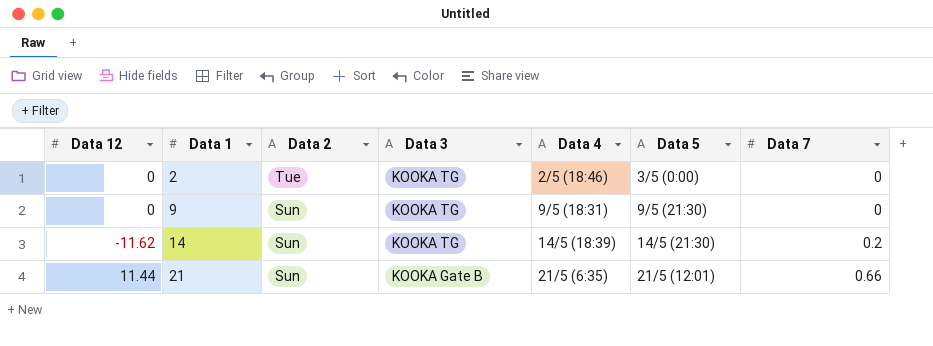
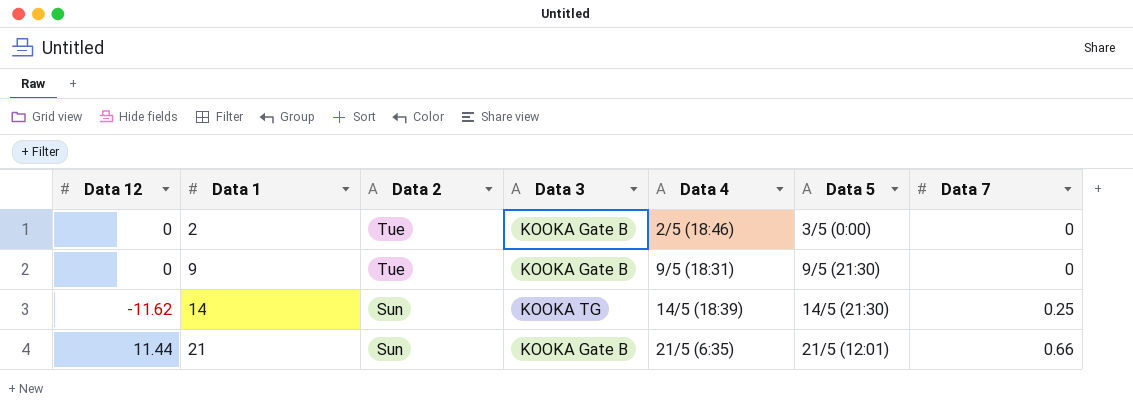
2 | Data 3: KOOKA TG -> KOOKA Gate B
9 | Data 2: Sun -> Tue
9 | Data 3: KOOKA TG -> KOOKA Gate B
14 | Data 7: 0.2 -> 0.25

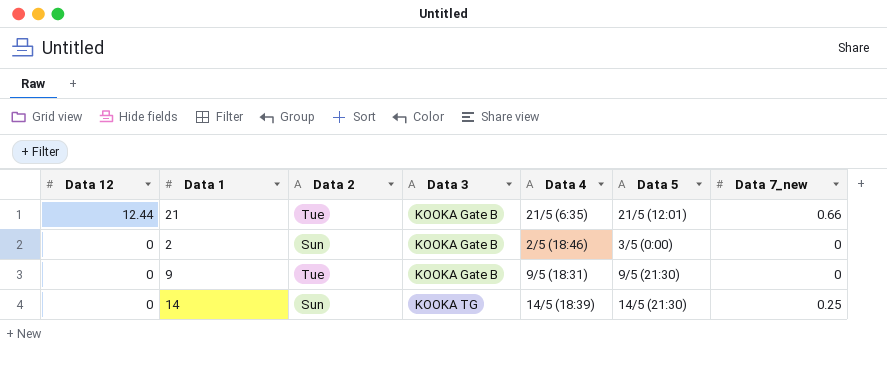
row order: Data 1 ascending -> Data 12 descending
column name: Data 7 -> Data 7_new
21 | Data 12: 11.44 -> 12.44
21 | Data 2: Sun -> Tue
2 | Data 2: Tue -> Sun
14 | Data 12: -11.62 -> 0

